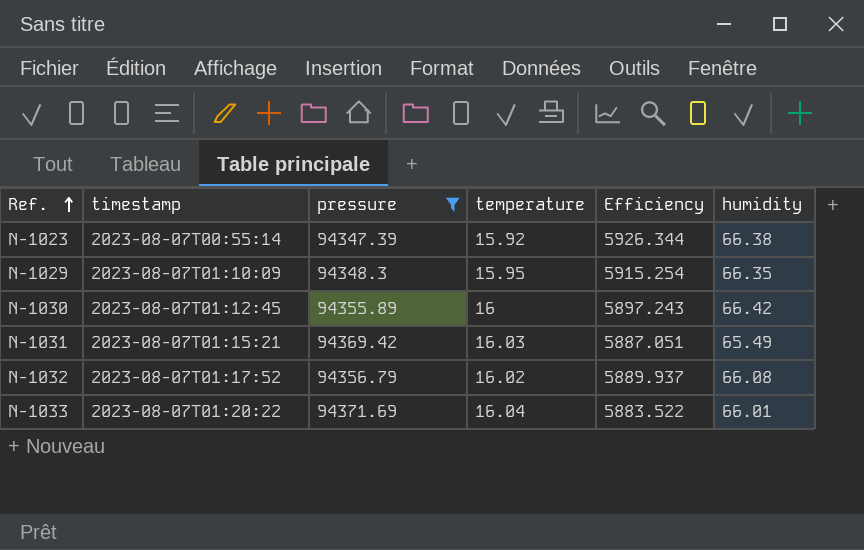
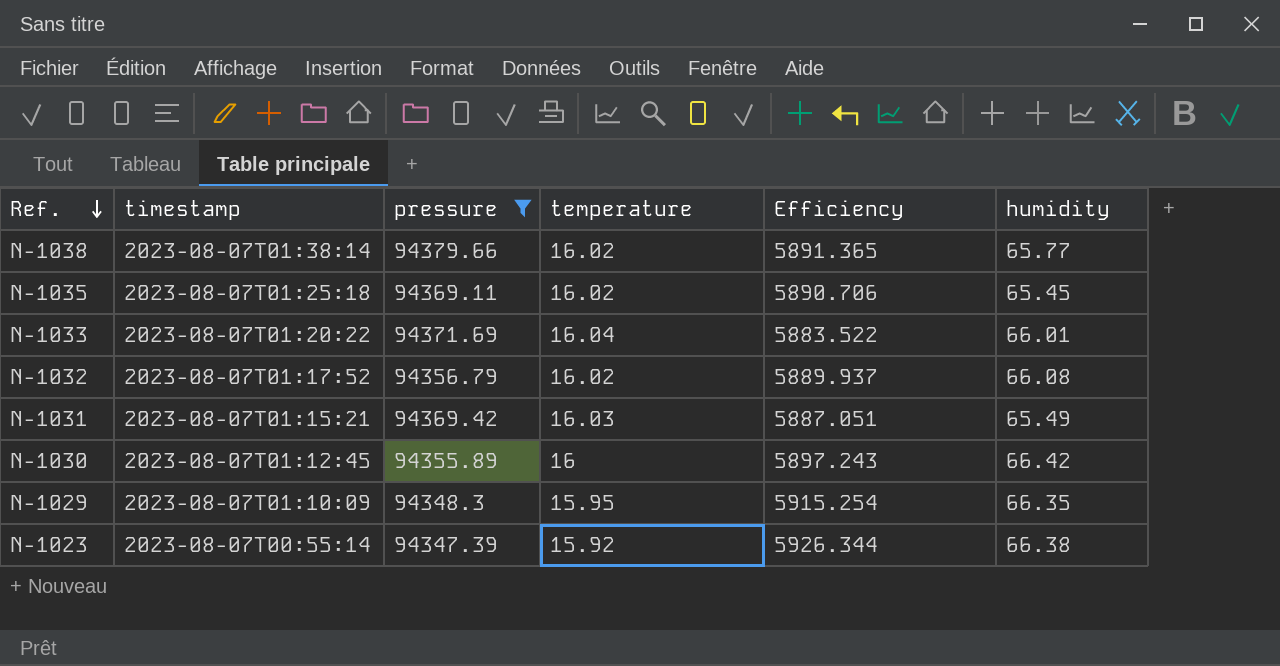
row order: Ref. ascending -> Ref. descending
row N-1038: none -> 2023-08-07T01:38:14 | 94379.66 | 16.02 | 5891.365 | 65.77
row N-1035: none -> 2023-08-07T01:25:18 | 94369.11 | 16.02 | 5890.706 | 65.45

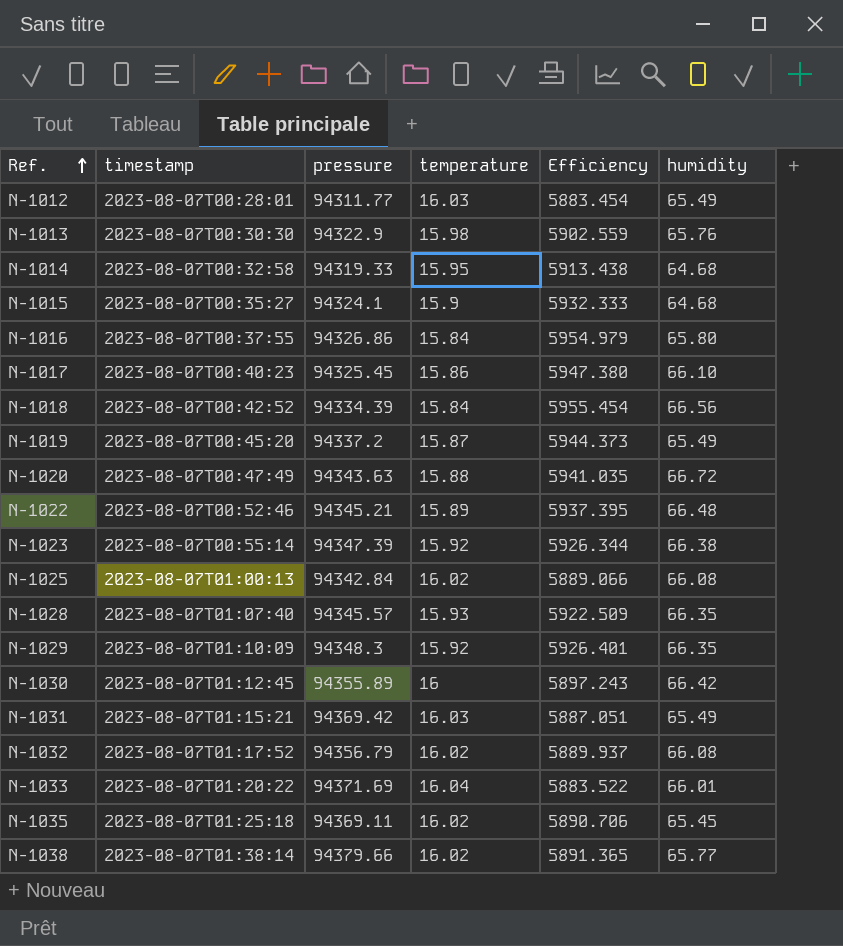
filter: pressure >= 94347.39 -> none
row order: Ref. descending -> Ref. ascending
N-1029 | temperature: 15.95 -> 15.92
N-1029 | Efficiency: 5915.254 -> 5926.401

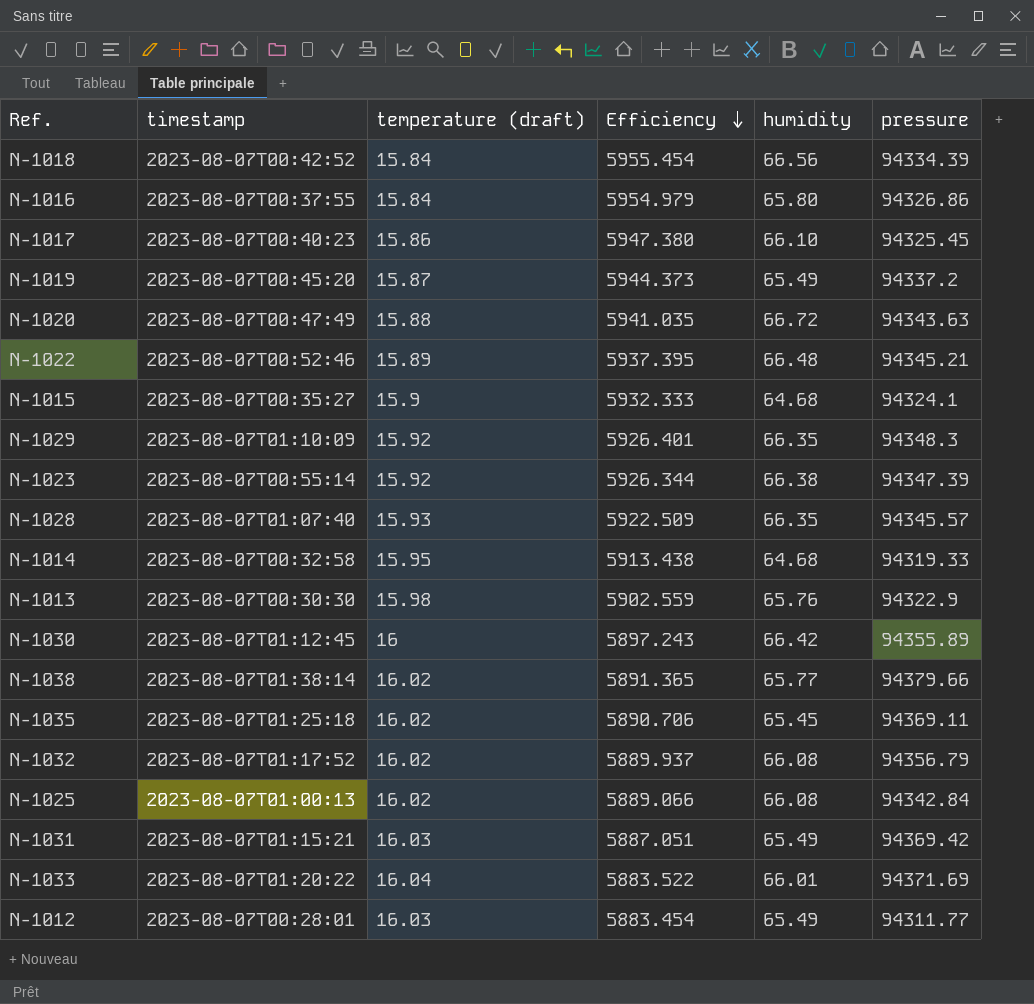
row order: Ref. ascending -> Efficiency descending
column name: temperature -> temperature (draft)
column pressure | position: 3 -> 6

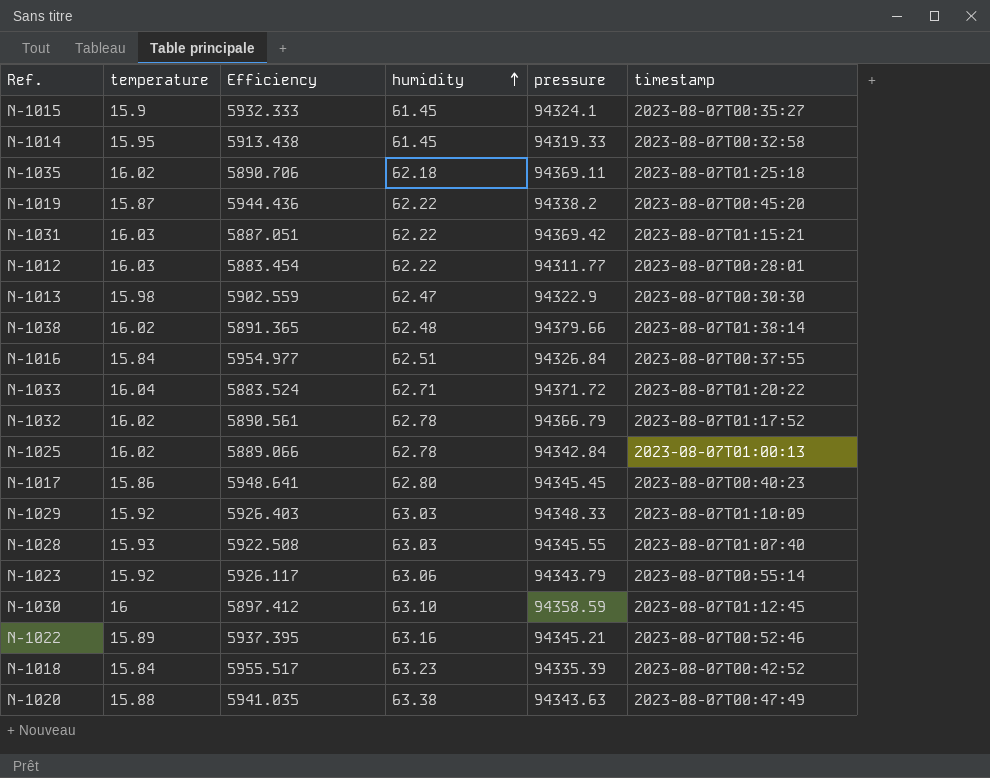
row order: Efficiency descending -> humidity ascending
column name: temperature (draft) -> temperature
column timestamp | position: 2 -> 6
N-1015 | humidity: 64.68 -> 61.45
N-1014 | humidity: 64.68 -> 61.45
N-1035 | humidity: 65.45 -> 62.18
N-1019 | Efficiency: 5944.373 -> 5944.436
N-1019 | humidity: 65.49 -> 62.22
N-1019 | pressure: 94337.2 -> 94338.2
N-1031 | humidity: 65.49 -> 62.22
N-1012 | humidity: 65.49 -> 62.22
N-1013 | humidity: 65.76 -> 62.47
N-1038 | humidity: 65.77 -> 62.48
N-1016 | Efficiency: 5954.979 -> 5954.977
N-1016 | humidity: 65.80 -> 62.51
N-1016 | pressure: 94326.86 -> 94326.84
N-1033 | Efficiency: 5883.522 -> 5883.524
N-1033 | humidity: 66.01 -> 62.71
N-1033 | pressure: 94371.69 -> 94371.72
N-1032 | Efficiency: 5889.937 -> 5890.561
N-1032 | humidity: 66.08 -> 62.78
N-1032 | pressure: 94356.79 -> 94366.79
N-1025 | humidity: 66.08 -> 62.78
N-1017 | Efficiency: 5947.380 -> 5948.641
N-1017 | humidity: 66.10 -> 62.80
N-1017 | pressure: 94325.45 -> 94345.45
N-1029 | Efficiency: 5926.401 -> 5926.403
N-1029 | humidity: 66.35 -> 63.03
N-1029 | pressure: 94348.3 -> 94348.33
N-1028 | Efficiency: 5922.509 -> 5922.508
N-1028 | humidity: 66.35 -> 63.03
N-1028 | pressure: 94345.57 -> 94345.55
N-1023 | Efficiency: 5926.344 -> 5926.117
N-1023 | humidity: 66.38 -> 63.06
N-1023 | pressure: 94347.39 -> 94343.79
N-1030 | Efficiency: 5897.243 -> 5897.412
N-1030 | humidity: 66.42 -> 63.10
N-1030 | pressure: 94355.89 -> 94358.59
N-1022 | humidity: 66.48 -> 63.16
N-1018 | Efficiency: 5955.454 -> 5955.517
N-1018 | humidity: 66.56 -> 63.23
N-1018 | pressure: 94334.39 -> 94335.39
N-1020 | humidity: 66.72 -> 63.38

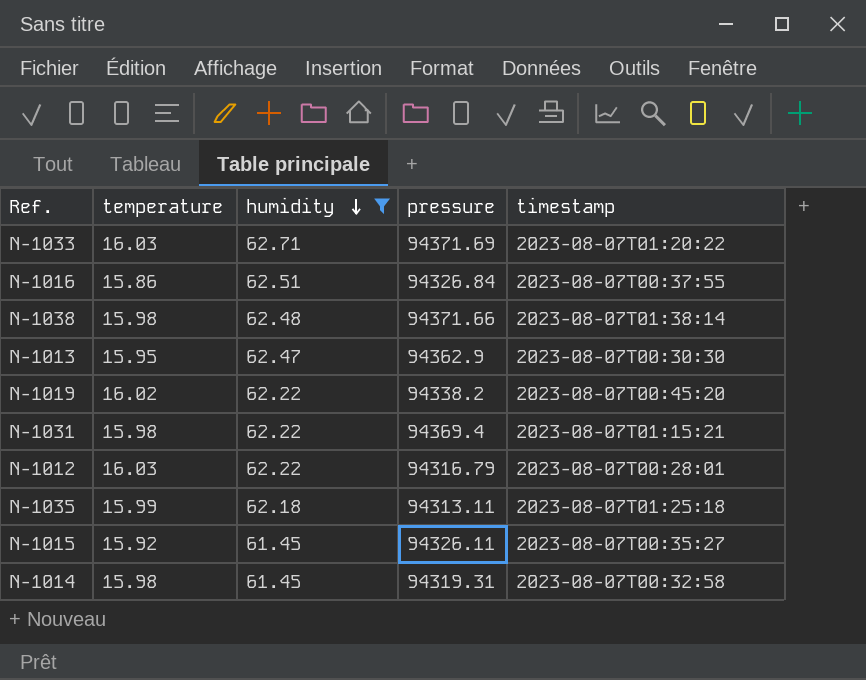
filter: none -> humidity <= 62.71
row order: humidity ascending -> humidity descending
column Efficiency | formula: [pressure] / [temperature] -> none
N-1033 | temperature: 16.04 -> 16.03
N-1033 | pressure: 94371.72 -> 94371.69
N-1016 | temperature: 15.84 -> 15.86
N-1038 | temperature: 16.02 -> 15.98
N-1038 | pressure: 94379.66 -> 94371.66
N-1013 | temperature: 15.98 -> 15.95
N-1013 | pressure: 94322.9 -> 94362.9
N-1019 | temperature: 15.87 -> 16.02
N-1031 | temperature: 16.03 -> 15.98
N-1031 | pressure: 94369.42 -> 94369.4
N-1012 | pressure: 94311.77 -> 94316.79
N-1035 | temperature: 16.02 -> 15.99
N-1035 | pressure: 94369.11 -> 94313.11
N-1015 | temperature: 15.9 -> 15.92
N-1015 | pressure: 94324.1 -> 94326.11
N-1014 | temperature: 15.95 -> 15.98
N-1014 | pressure: 94319.33 -> 94319.31

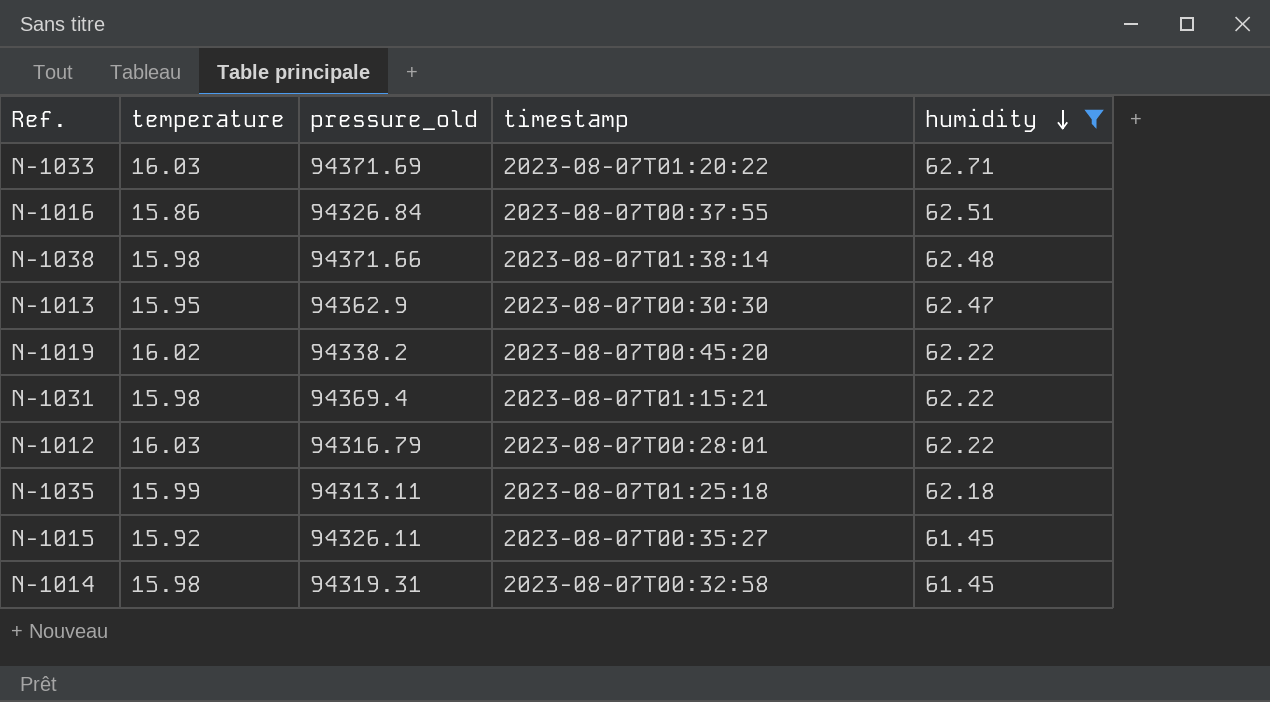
column name: pressure -> pressure_old
column humidity | position: 3 -> 5

